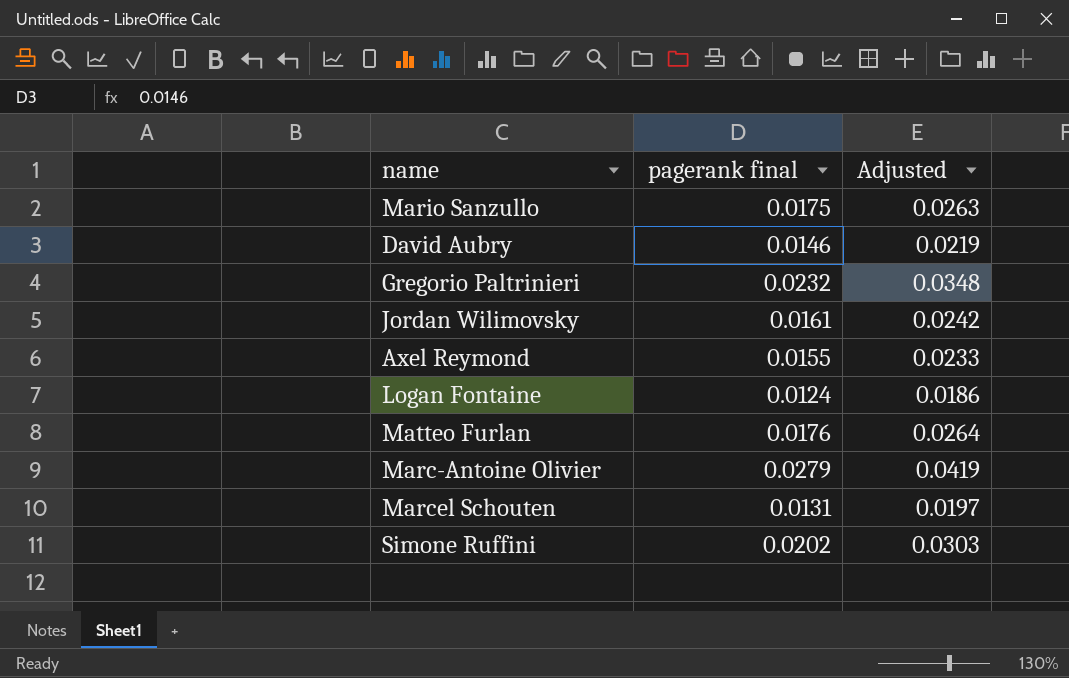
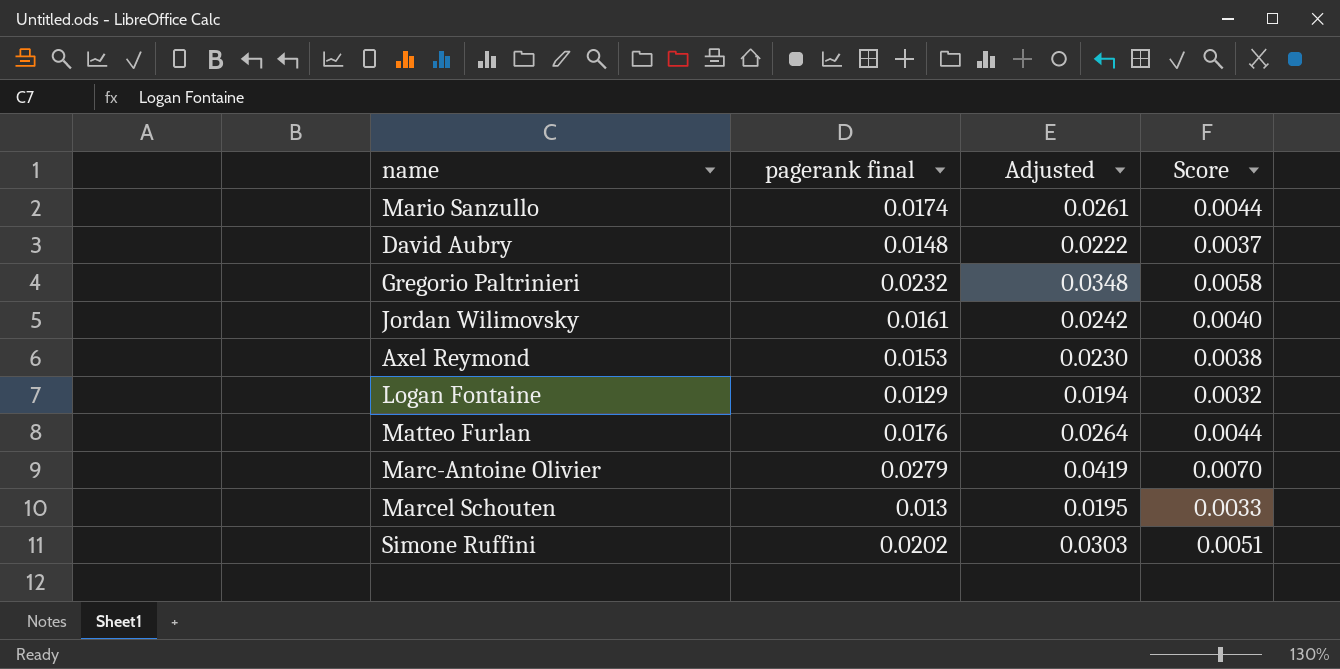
column Score | formula: none -> [pagerank final] * 0.25
Mario Sanzullo | pagerank final: 0.0175 -> 0.0174
Mario Sanzullo | Adjusted: 0.0263 -> 0.0261
David Aubry | pagerank final: 0.0146 -> 0.0148
David Aubry | Adjusted: 0.0219 -> 0.0222
Axel Reymond | pagerank final: 0.0155 -> 0.0153
Axel Reymond | Adjusted: 0.0233 -> 0.0230
Logan Fontaine | pagerank final: 0.0124 -> 0.0129
Logan Fontaine | Adjusted: 0.0186 -> 0.0194
Marcel Schouten | pagerank final: 0.0131 -> 0.013
Marcel Schouten | Adjusted: 0.0197 -> 0.0195

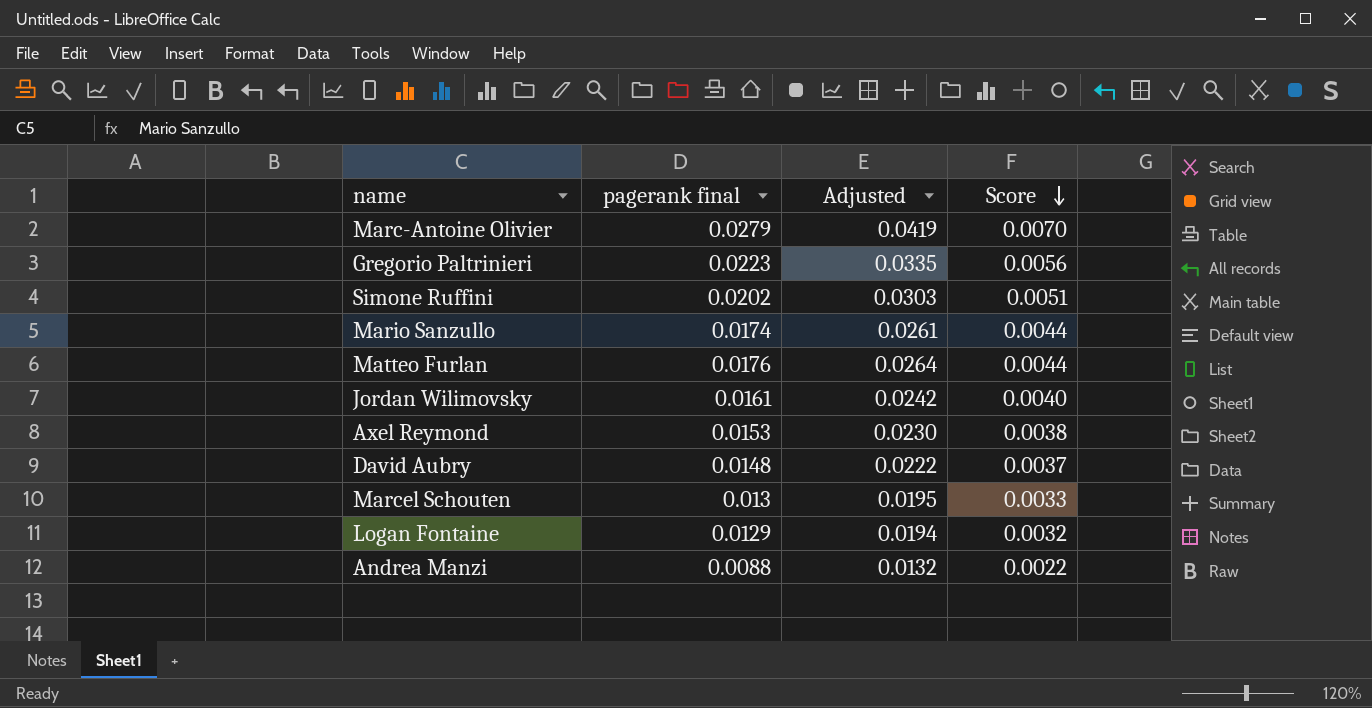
row order: none -> Score descending
Gregorio Paltrinieri | pagerank final: 0.0232 -> 0.0223
Gregorio Paltrinieri | Adjusted: 0.0348 -> 0.0335
Gregorio Paltrinieri | Score: 0.0058 -> 0.0056
row Andrea Manzi: none -> 0.0088 | 0.0132 | 0.0022

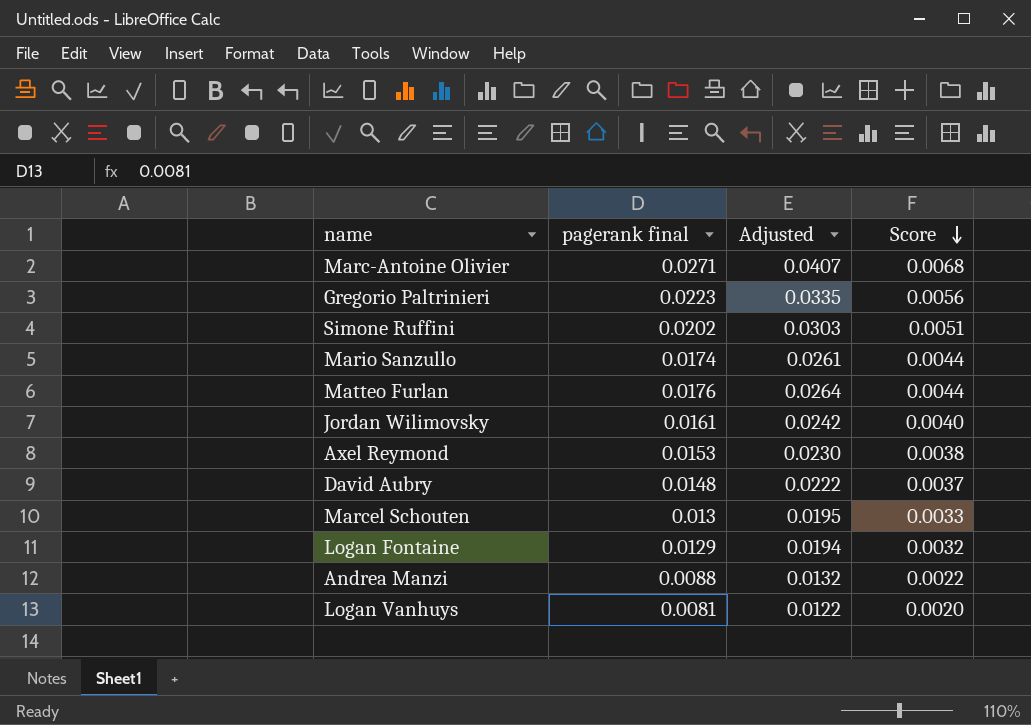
Marc-Antoine Olivier | pagerank final: 0.0279 -> 0.0271
Marc-Antoine Olivier | Adjusted: 0.0419 -> 0.0407
Marc-Antoine Olivier | Score: 0.0070 -> 0.0068
row Logan Vanhuys: none -> 0.0081 | 0.0122 | 0.0020

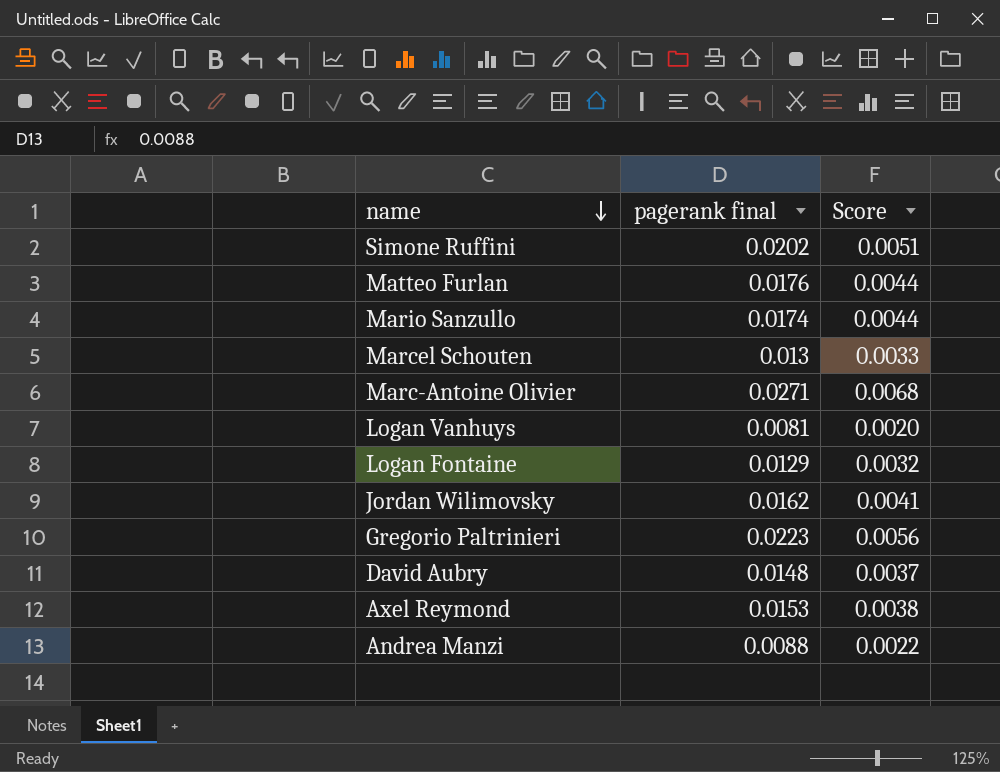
row order: Score descending -> name descending
column Adjusted | formula: [pagerank final] * 1.5 -> none
Jordan Wilimovsky | pagerank final: 0.0161 -> 0.0162
Jordan Wilimovsky | Score: 0.0040 -> 0.0041

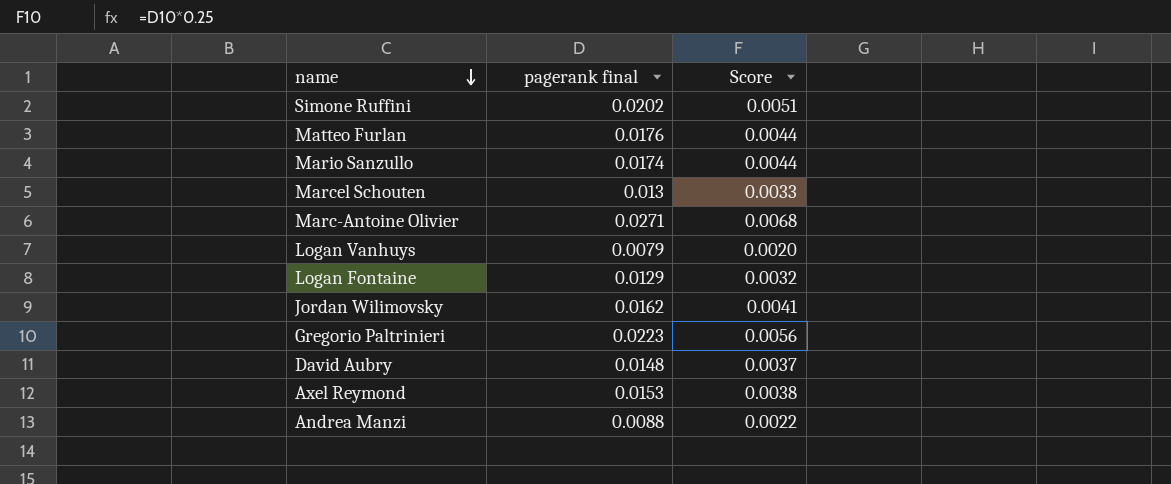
Logan Vanhuys | pagerank final: 0.0081 -> 0.0079

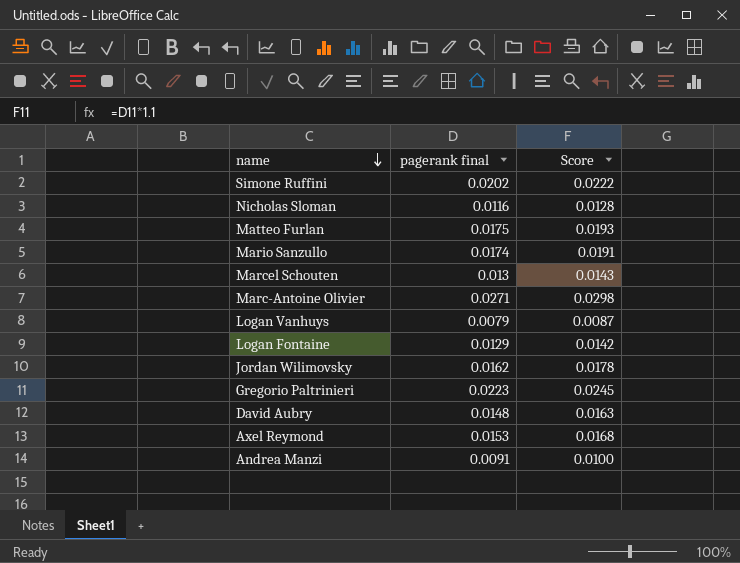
column Score | formula: [pagerank final] * 0.25 -> [pagerank final] * 1.1
row Nicholas Sloman: none -> 0.0116 | 0.0128
Matteo Furlan | pagerank final: 0.0176 -> 0.0175
Andrea Manzi | pagerank final: 0.0088 -> 0.0091

